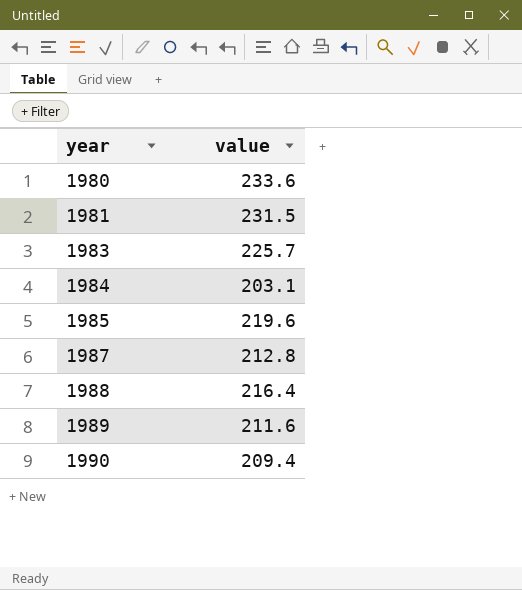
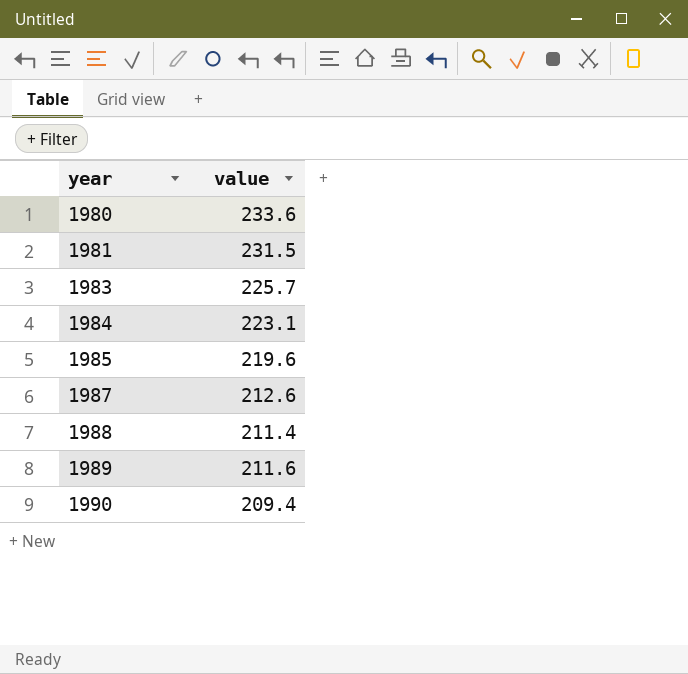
1984 | value: 203.1 -> 223.1
1987 | value: 212.8 -> 212.6
1988 | value: 216.4 -> 211.4

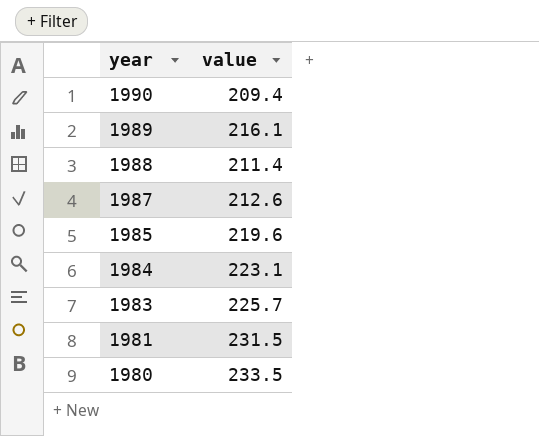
row order: year ascending -> year descending
1989 | value: 211.6 -> 216.1
1980 | value: 233.6 -> 233.5

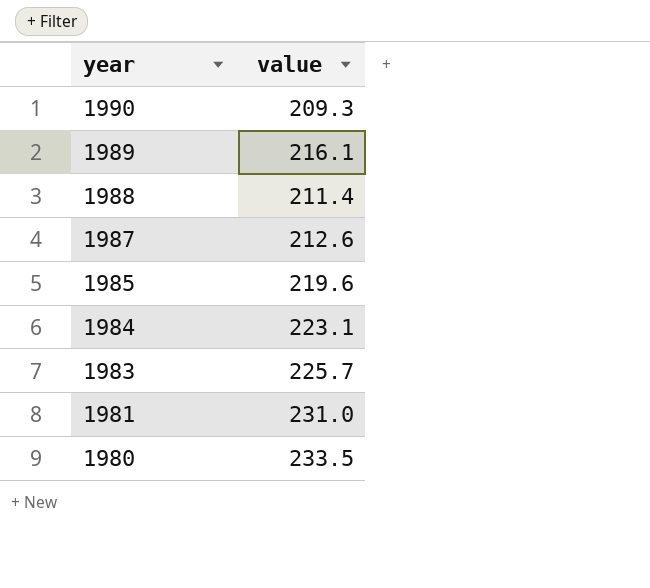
1990 | value: 209.4 -> 209.3
1981 | value: 231.5 -> 231.0

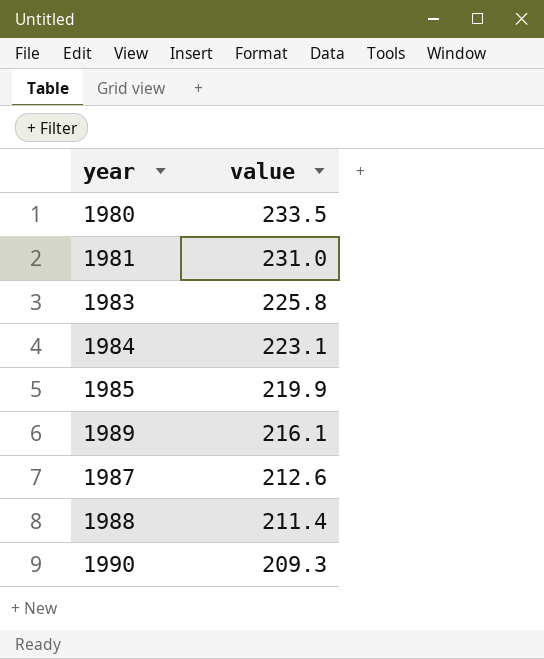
row order: year descending -> value descending
1983 | value: 225.7 -> 225.8
1985 | value: 219.6 -> 219.9

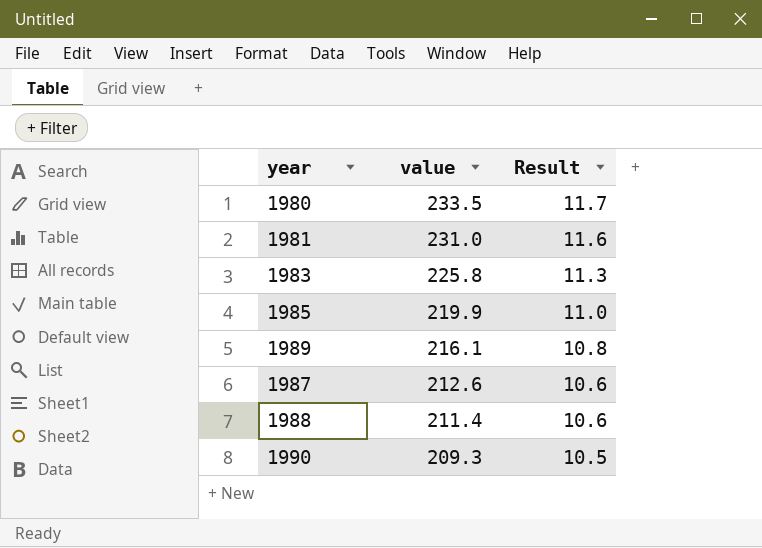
column Result | formula: none -> [value] * 0.05
row 1984: 223.1 -> none

